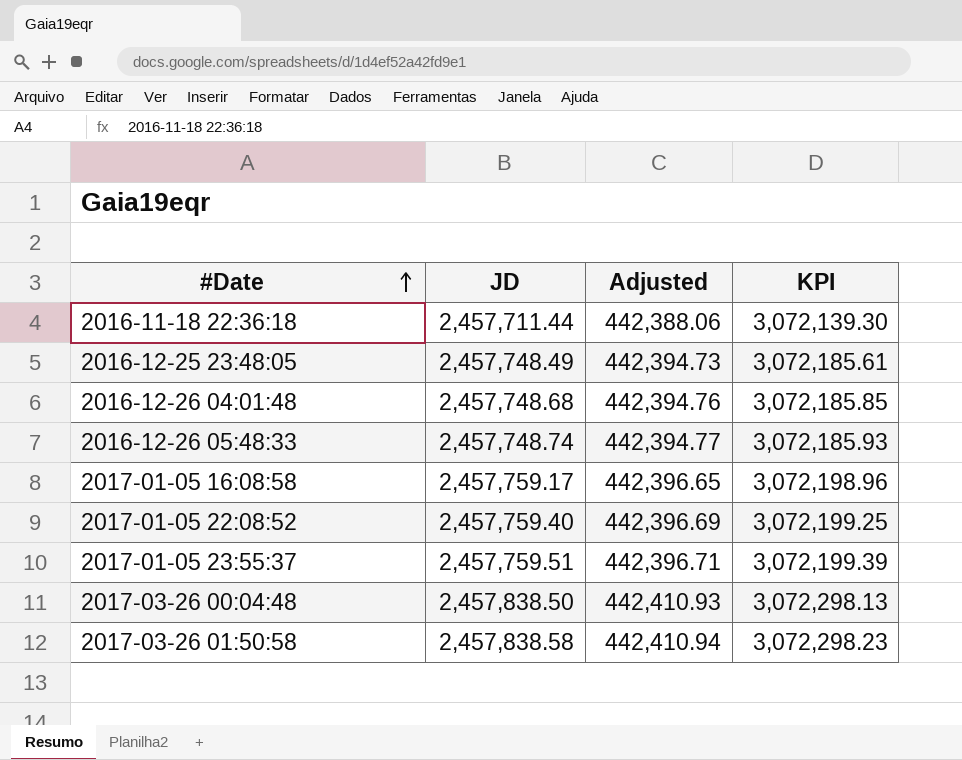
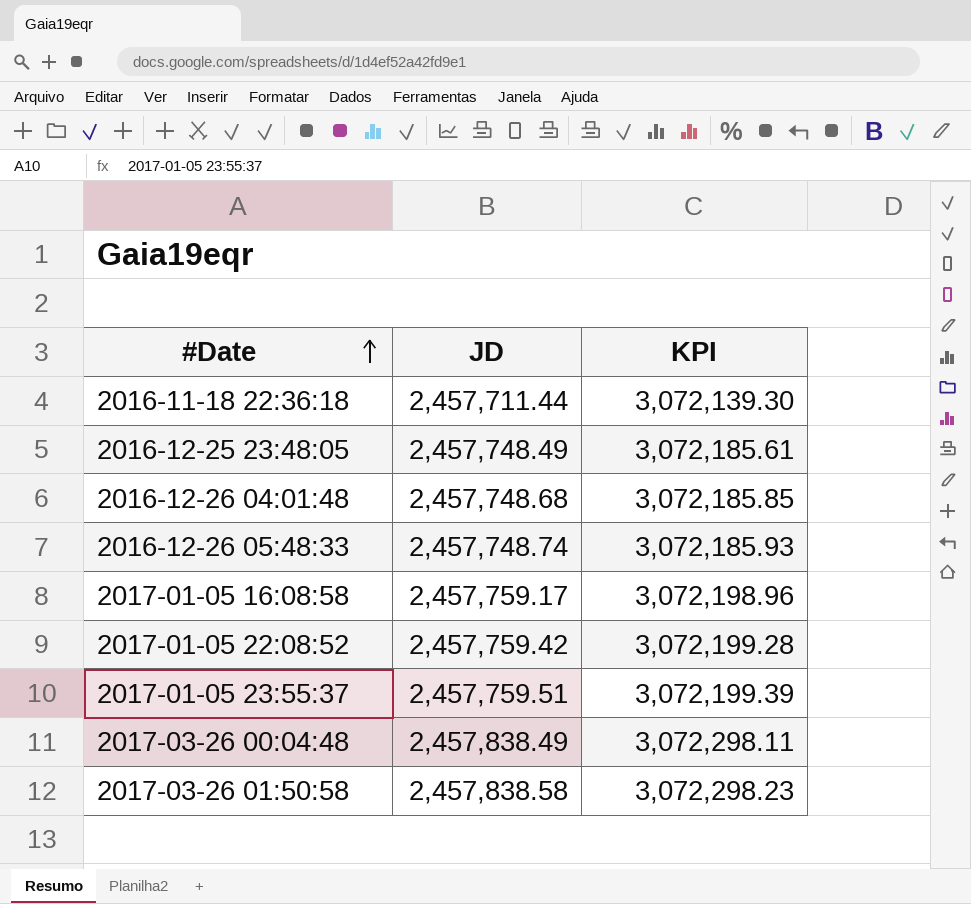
column Adjusted | formula: [JD] * 0.18 -> none
2017-01-05 22:08:52 | JD: 2,457,759.40 -> 2,457,759.42
2017-01-05 22:08:52 | KPI: 3,072,199.25 -> 3,072,199.28
2017-03-26 00:04:48 | JD: 2,457,838.50 -> 2,457,838.49
2017-03-26 00:04:48 | KPI: 3,072,298.13 -> 3,072,298.11

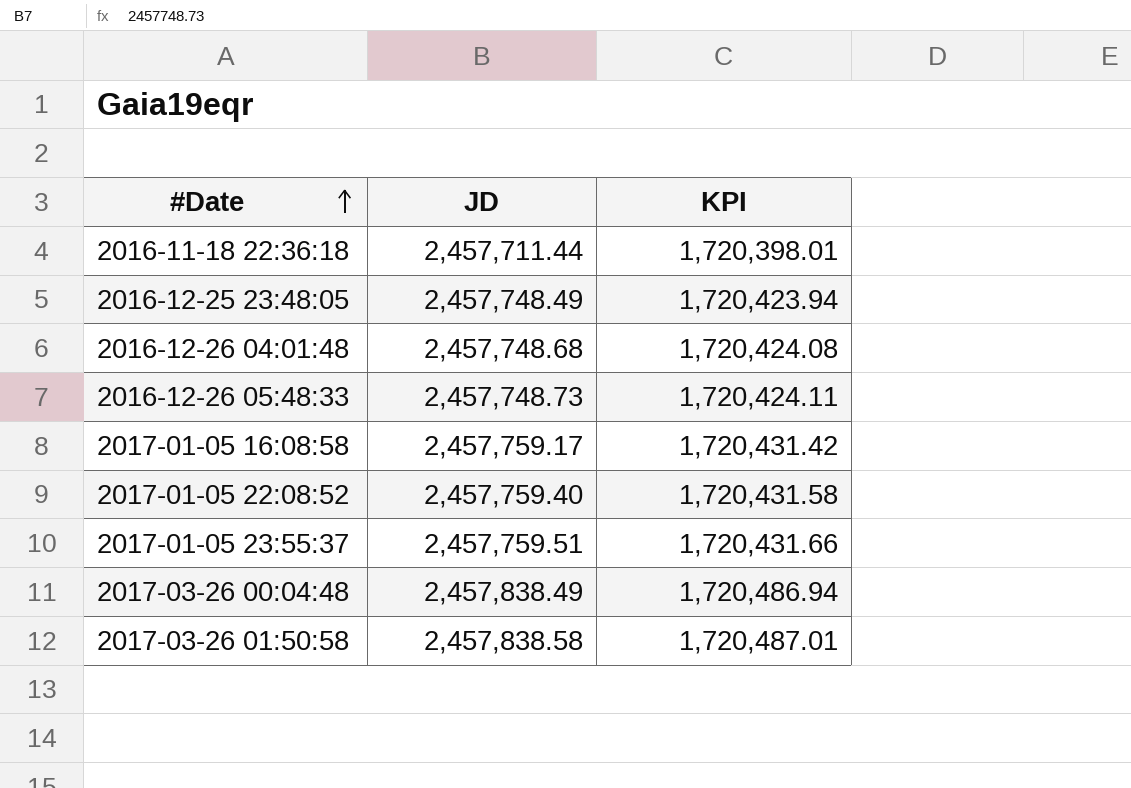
column KPI | formula: [JD] * 1.25 -> [JD] * 0.7
2016-12-26 05:48:33 | JD: 2,457,748.74 -> 2,457,748.73
2017-01-05 22:08:52 | JD: 2,457,759.42 -> 2,457,759.40

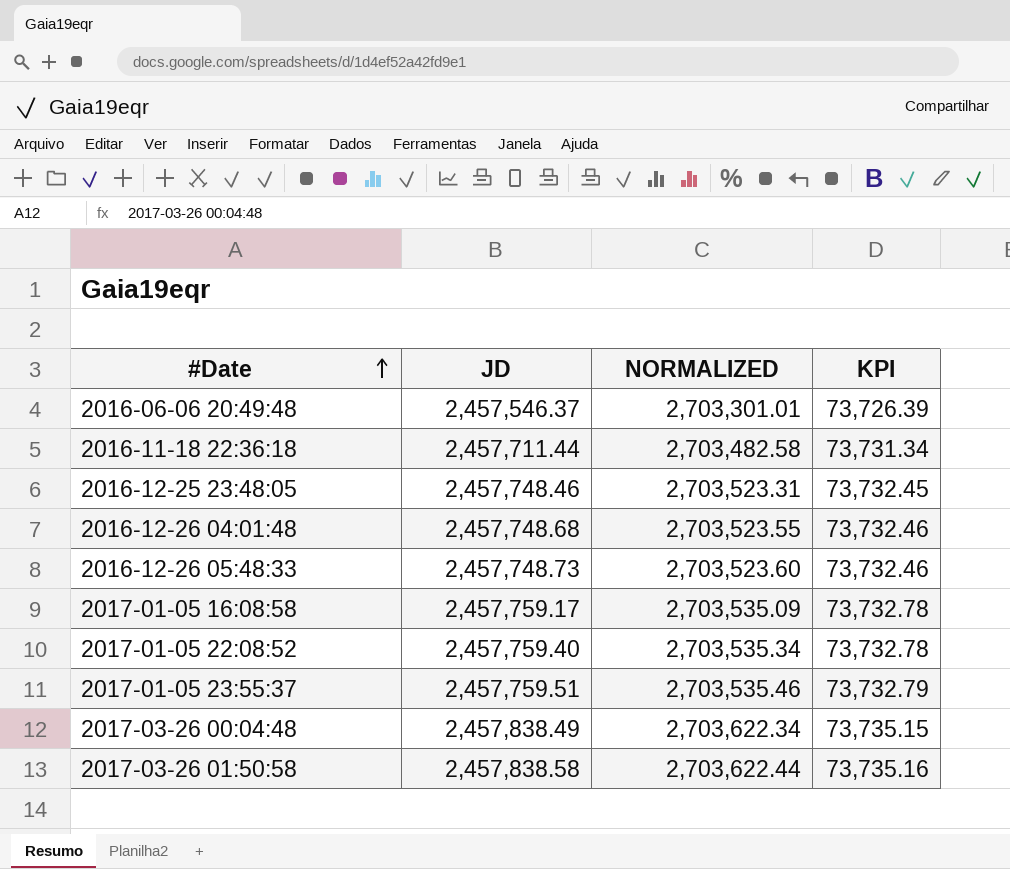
column NORMALIZED | formula: none -> [JD] * 1.1
column KPI | formula: [JD] * 0.7 -> [JD] * 0.03
row 2016-06-06 20:49:48: none -> 2,457,546.37 | 2,703,301.01 | 73,726.39
2016-12-25 23:48:05 | JD: 2,457,748.49 -> 2,457,748.46

